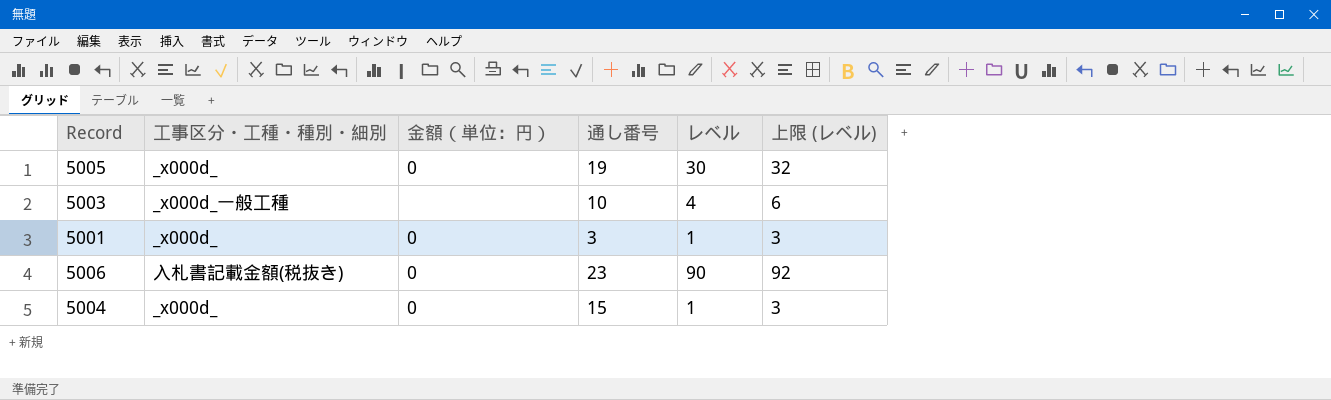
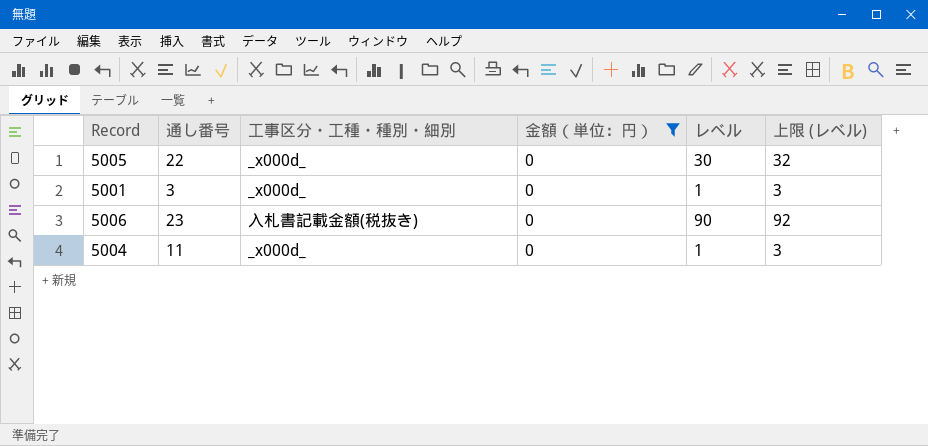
filter: none -> 金額（単位：円） = 0
column 通し番号 | position: 4 -> 2
5005 | 通し番号: 19 -> 22
5004 | 通し番号: 15 -> 11

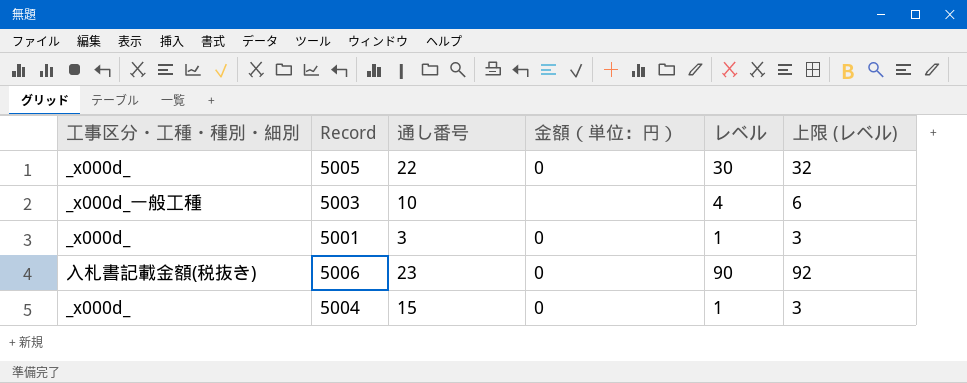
filter: 金額（単位：円） = 0 -> none
column 工事区分・工種・種別・細別 | position: 3 -> 1
5004 | 通し番号: 11 -> 15

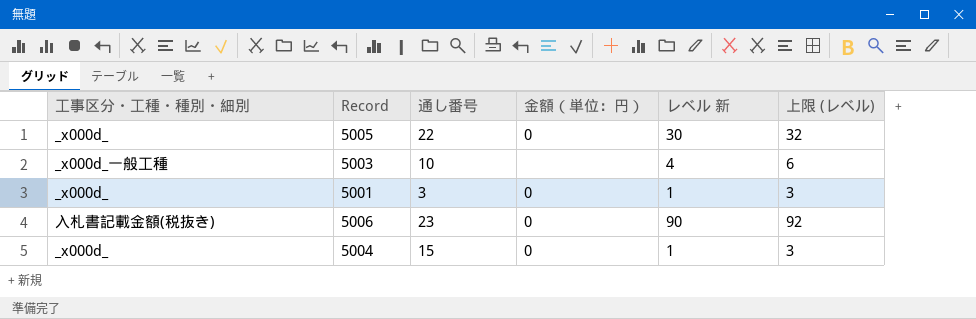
column name: レベル -> レベル 新

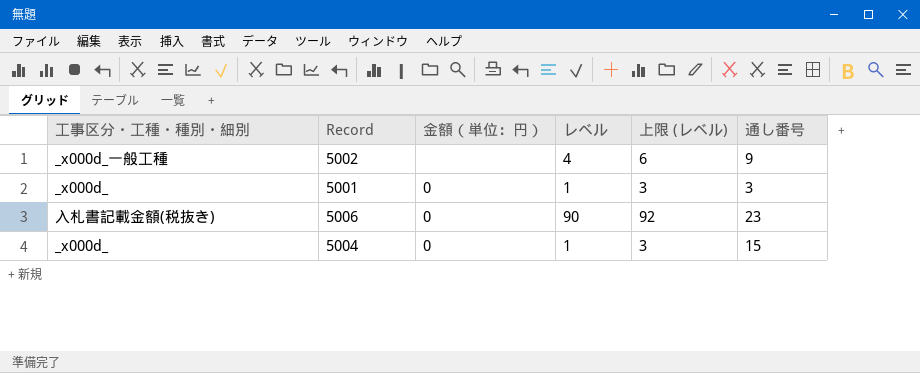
column name: レベル 新 -> レベル
column 通し番号 | position: 3 -> 6
row 5005: _x000d_ | 22 | 0 | 30 | 32 -> none
row 5003: _x000d_一般工種 | 10 | none | 4 | 6 -> none
row 5002: none -> _x000d_一般工種 | none | 4 | 6 | 9

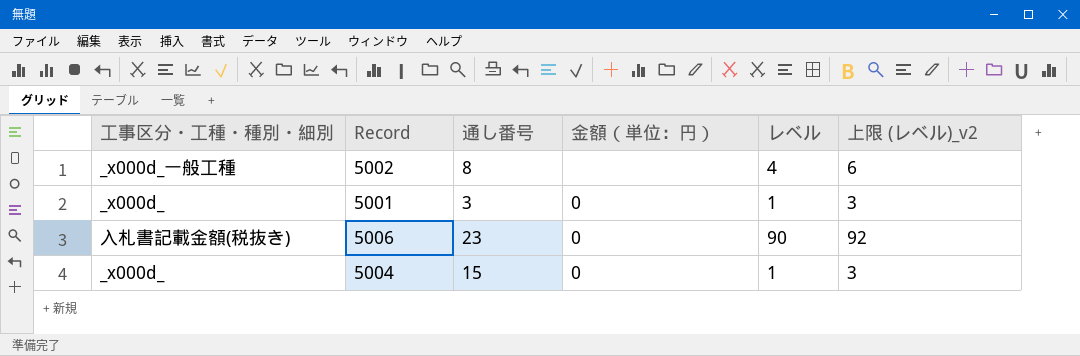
column 通し番号 | position: 6 -> 3
column name: 上限 (レベル) -> 上限 (レベル)_v2
5002 | 通し番号: 9 -> 8

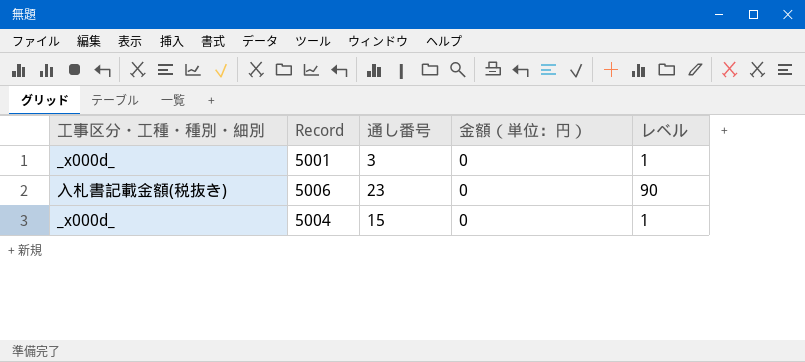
column 上限 (レベル)_v2 | formula: [レベル] + 2 -> none
row 5002: _x000d_一般工種 | 8 | none | 4 | 6 -> none

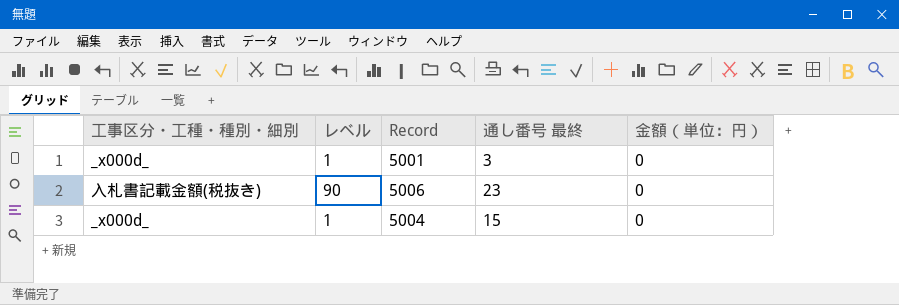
column レベル | position: 5 -> 2
column name: 通し番号 -> 通し番号 最終

